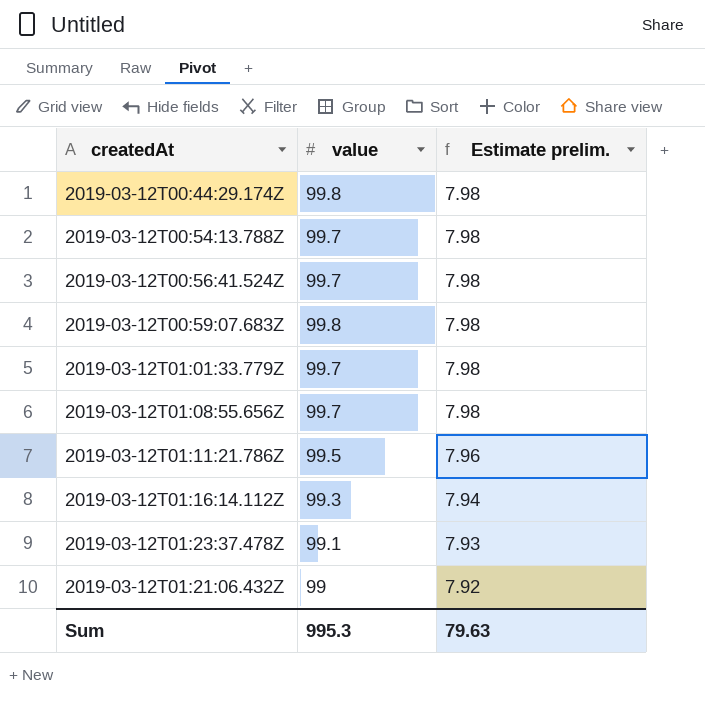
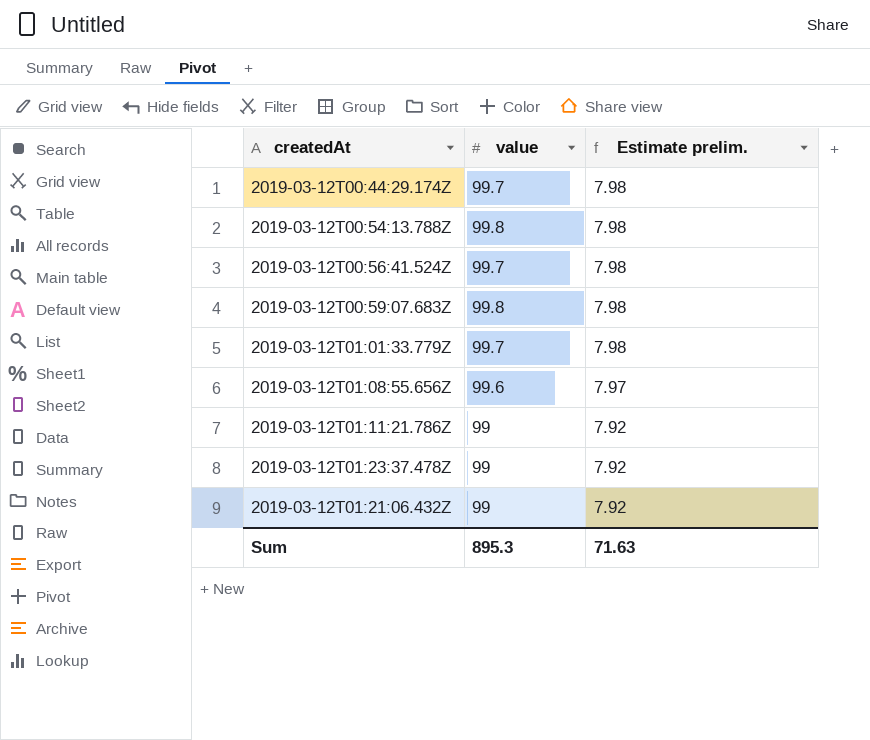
row 2019-03-12T01:16:14.112Z: 99.3 | 7.94 -> none
2019-03-12T00:44:29.174Z | value: 99.8 -> 99.7
2019-03-12T00:54:13.788Z | value: 99.7 -> 99.8
2019-03-12T01:08:55.656Z | value: 99.7 -> 99.6
2019-03-12T01:08:55.656Z | Estimate prelim.: 7.98 -> 7.97
2019-03-12T01:11:21.786Z | value: 99.5 -> 99
2019-03-12T01:11:21.786Z | Estimate prelim.: 7.96 -> 7.92
2019-03-12T01:23:37.478Z | value: 99.1 -> 99
2019-03-12T01:23:37.478Z | Estimate prelim.: 7.93 -> 7.92
Sum | value: 995.3 -> 895.3
Sum | Estimate prelim.: 79.63 -> 71.63

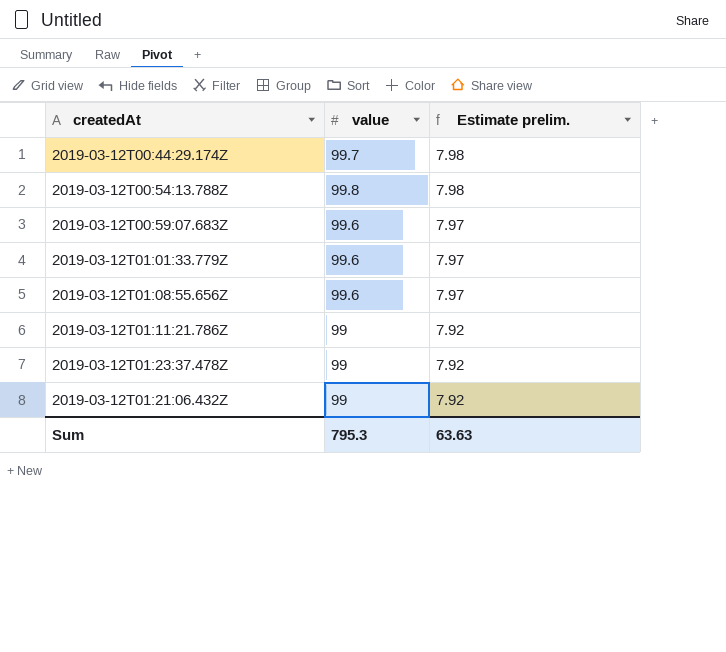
row 2019-03-12T00:56:41.524Z: 99.7 | 7.98 -> none
2019-03-12T00:59:07.683Z | value: 99.8 -> 99.6
2019-03-12T00:59:07.683Z | Estimate prelim.: 7.98 -> 7.97
2019-03-12T01:01:33.779Z | value: 99.7 -> 99.6
2019-03-12T01:01:33.779Z | Estimate prelim.: 7.98 -> 7.97
Sum | value: 895.3 -> 795.3
Sum | Estimate prelim.: 71.63 -> 63.63

